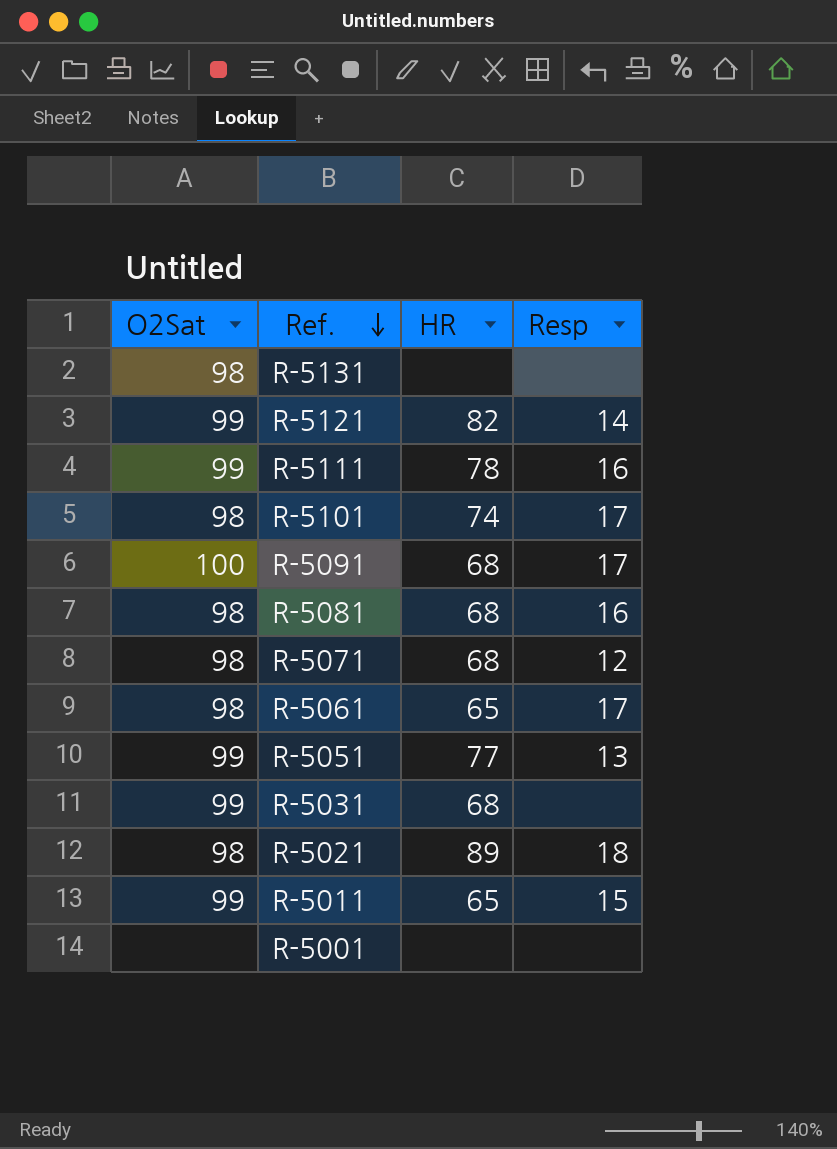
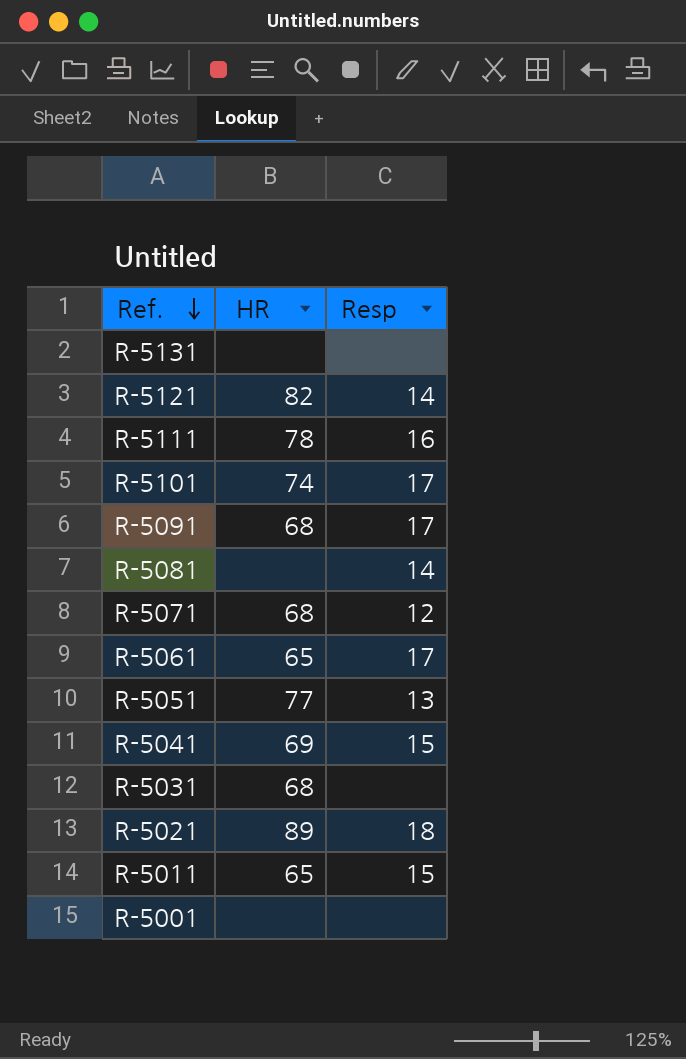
column O2Sat | position: 1 -> none
R-5081 | HR: 68 -> none
R-5081 | Resp: 16 -> 14
row R-5041: none -> 69 | 15

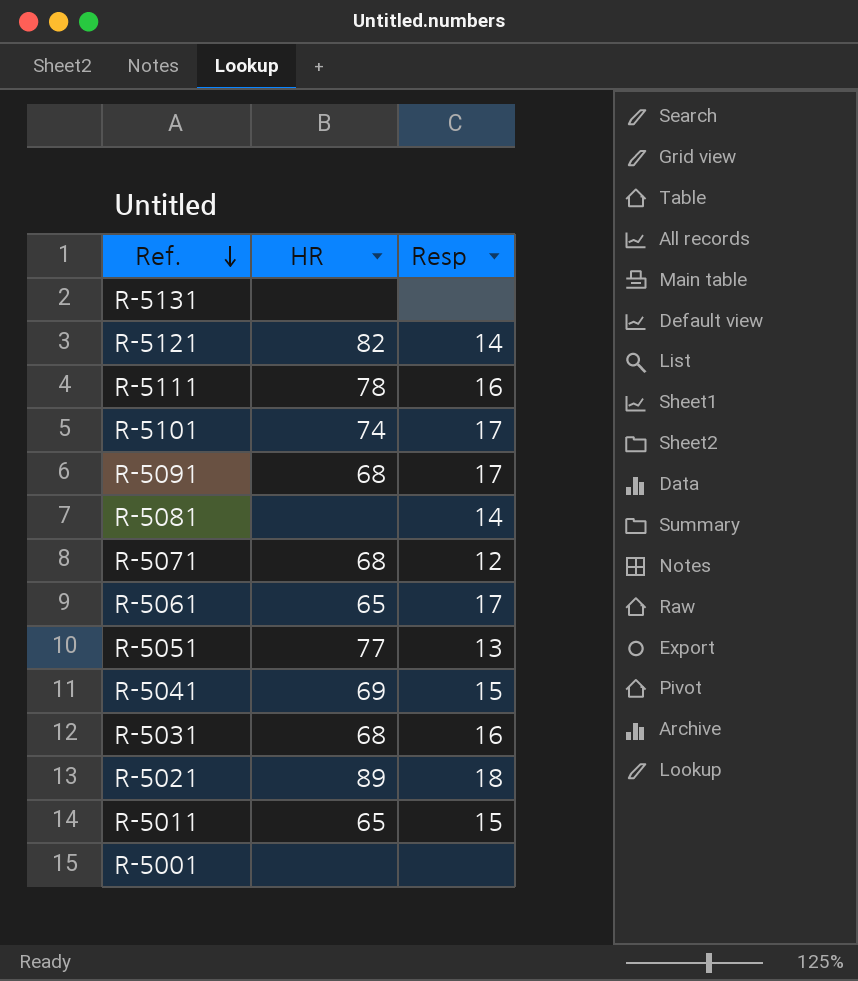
R-5031 | Resp: none -> 16

